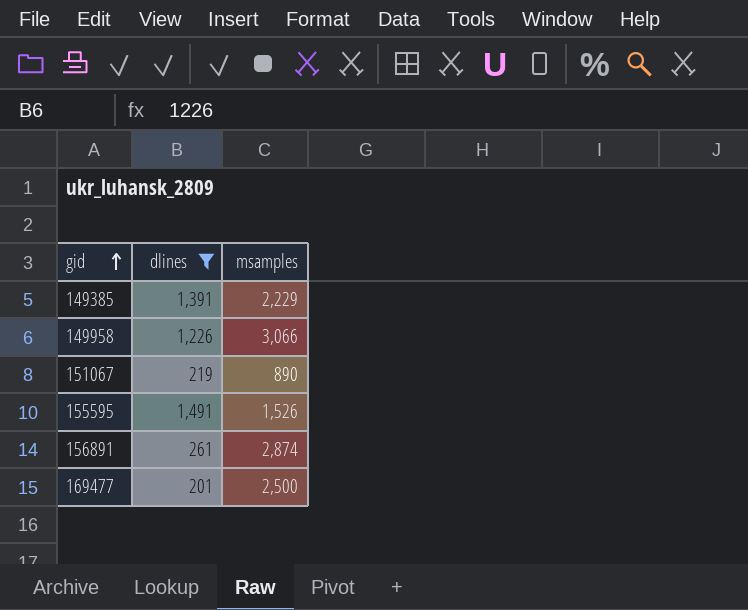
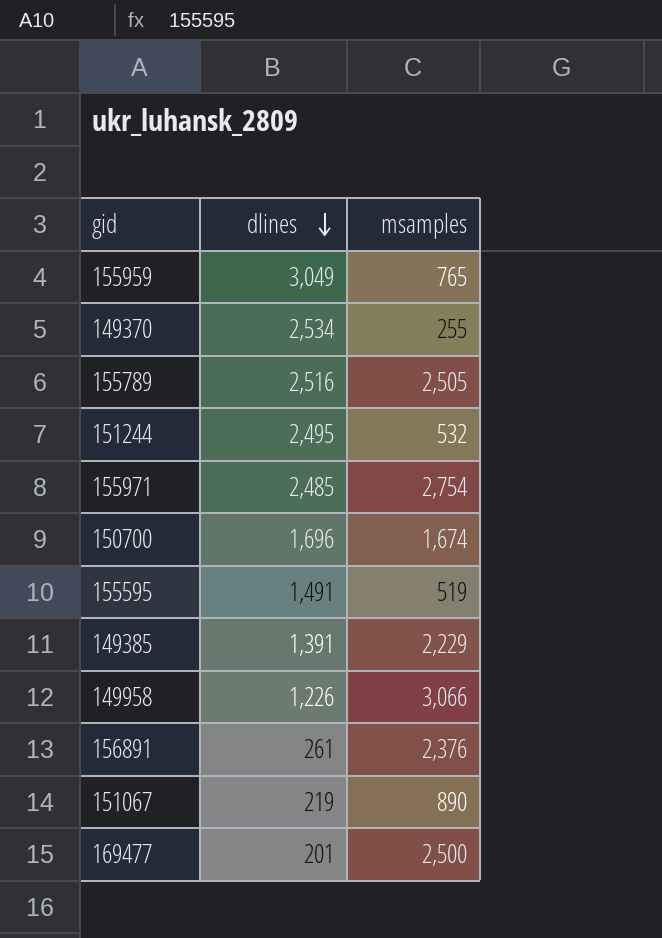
filter: dlines <= 1,491 -> none
row order: gid ascending -> dlines descending
155595 | msamples: 1,526 -> 519
156891 | msamples: 2,874 -> 2,376

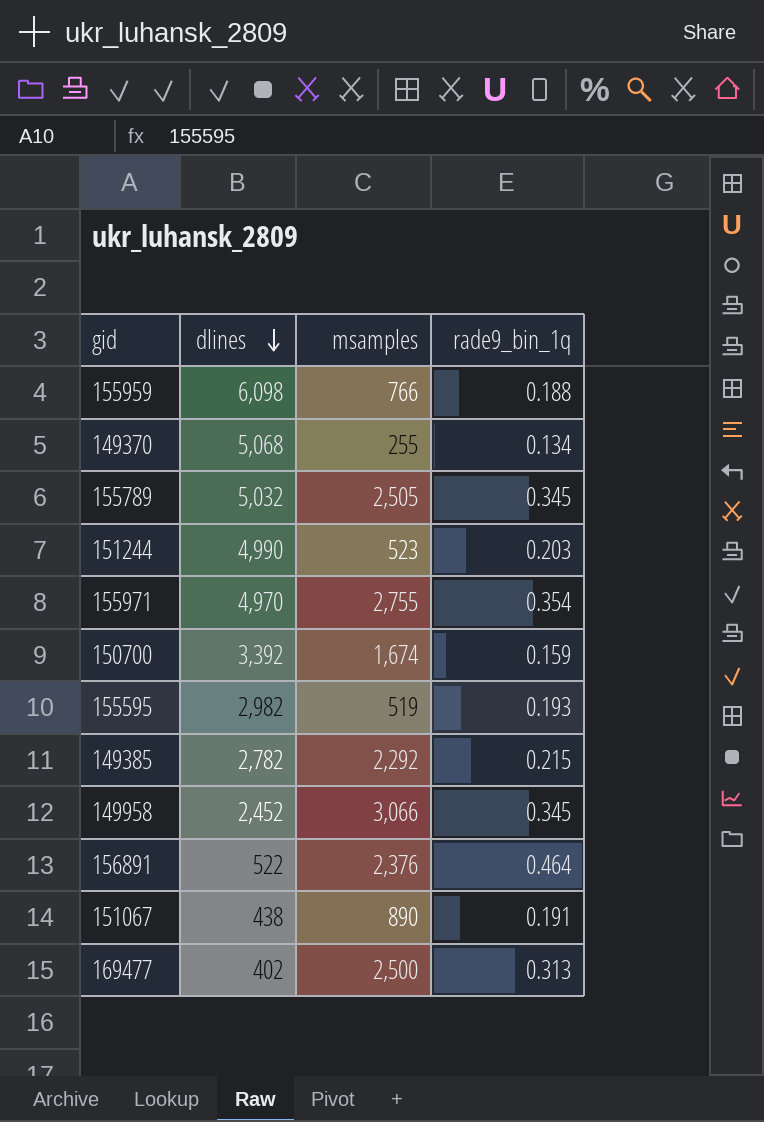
column rade9_bin_1q | position: none -> 4
155959 | dlines: 3,049 -> 6,098
155959 | msamples: 765 -> 766
149370 | dlines: 2,534 -> 5,068
155789 | dlines: 2,516 -> 5,032
151244 | dlines: 2,495 -> 4,990
151244 | msamples: 532 -> 523
155971 | dlines: 2,485 -> 4,970
155971 | msamples: 2,754 -> 2,755
150700 | dlines: 1,696 -> 3,392
155595 | dlines: 1,491 -> 2,982
149385 | dlines: 1,391 -> 2,782
149385 | msamples: 2,229 -> 2,292
149958 | dlines: 1,226 -> 2,452
156891 | dlines: 261 -> 522
151067 | dlines: 219 -> 438
169477 | dlines: 201 -> 402

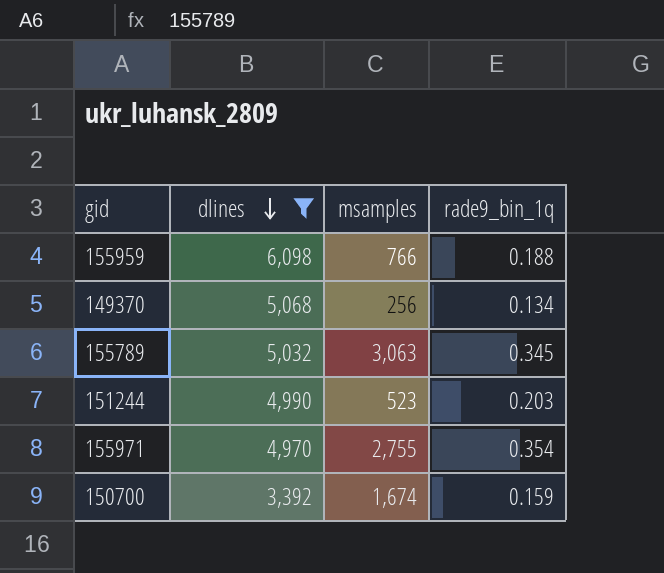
filter: none -> dlines >= 3,392
149370 | msamples: 255 -> 256
155789 | msamples: 2,505 -> 3,063

